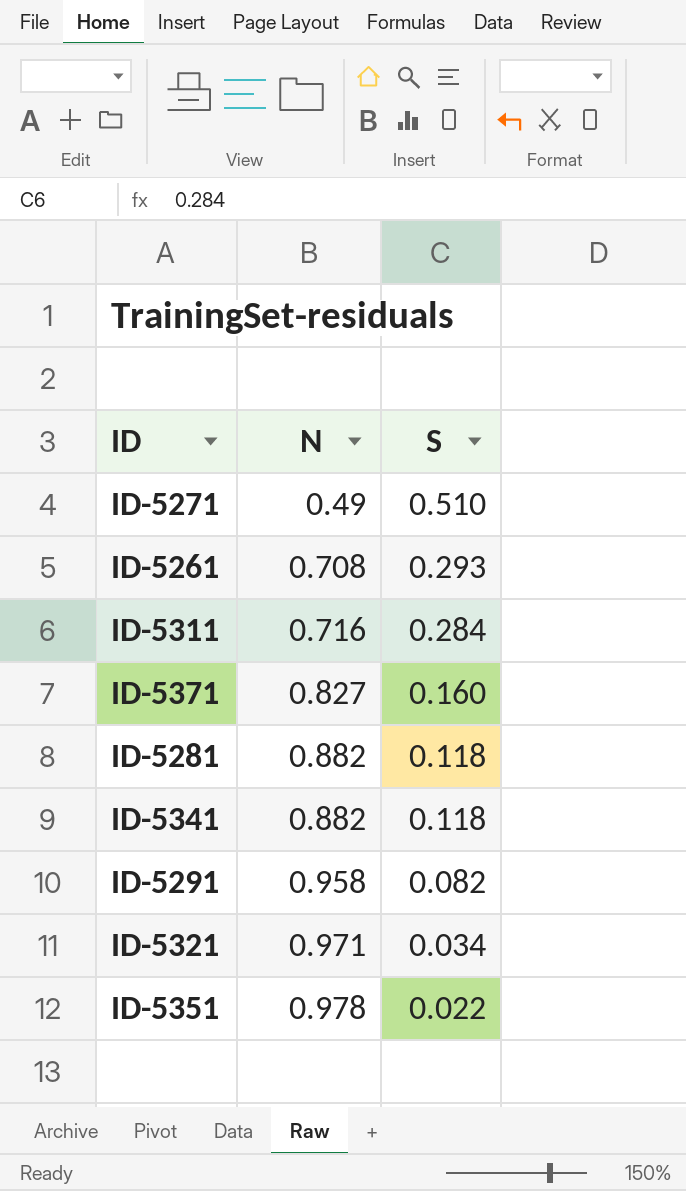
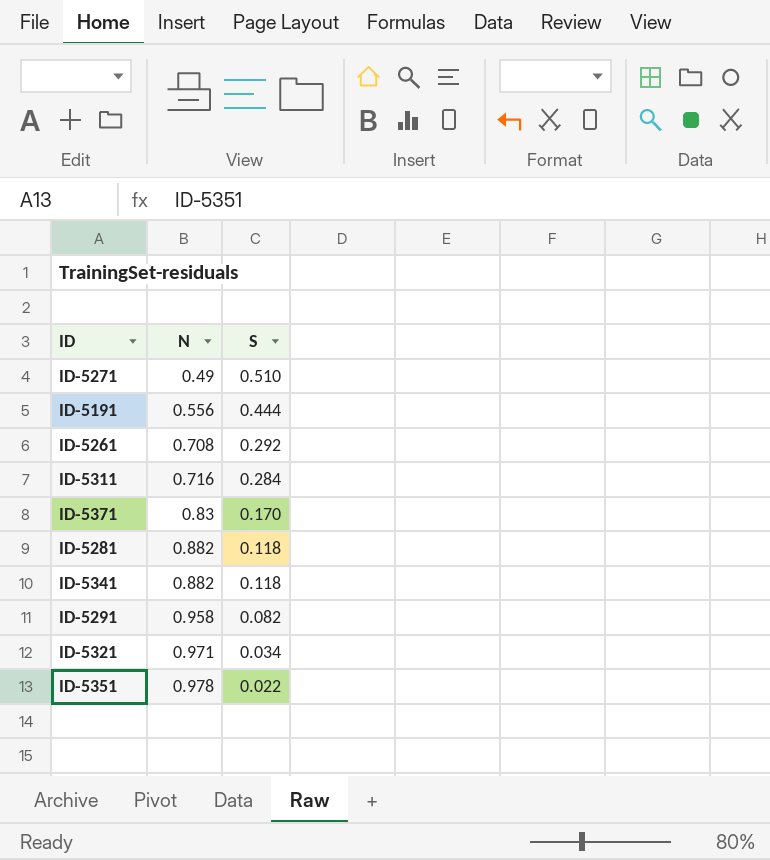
row ID-5191: none -> 0.556 | 0.444
ID-5261 | S: 0.293 -> 0.292
ID-5371 | N: 0.827 -> 0.83
ID-5371 | S: 0.160 -> 0.170

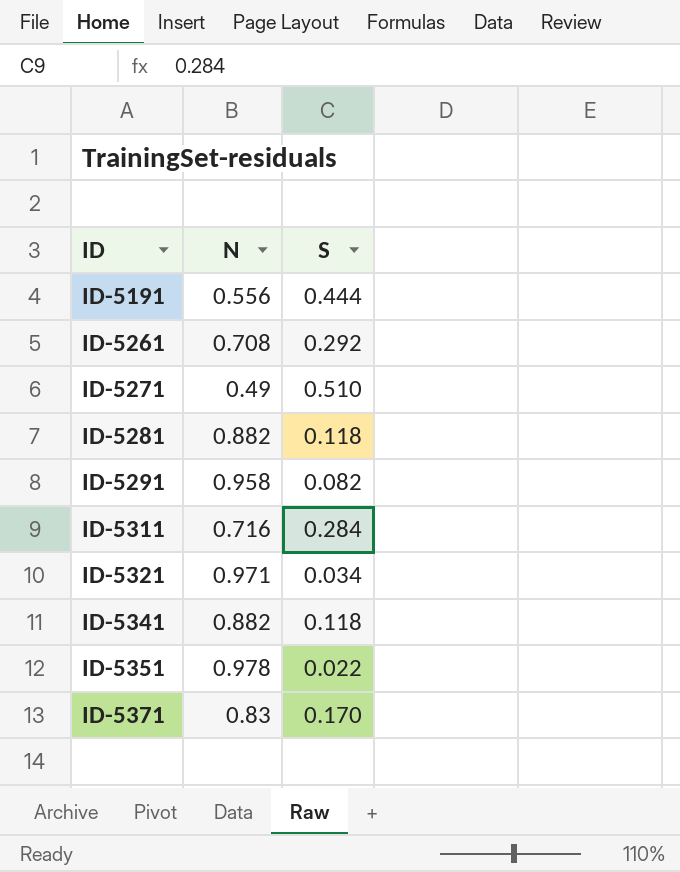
row order: N ascending -> ID ascending

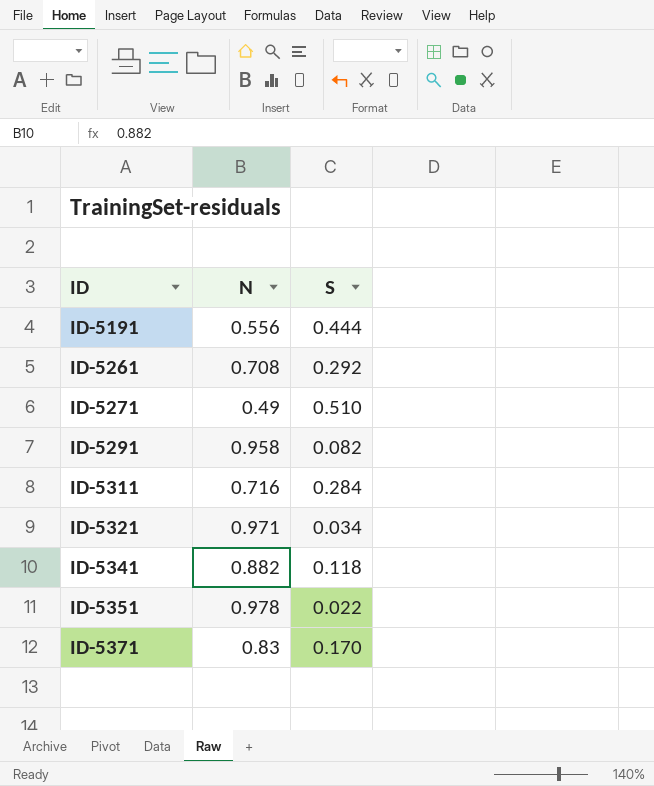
row ID-5281: 0.882 | 0.118 -> none

